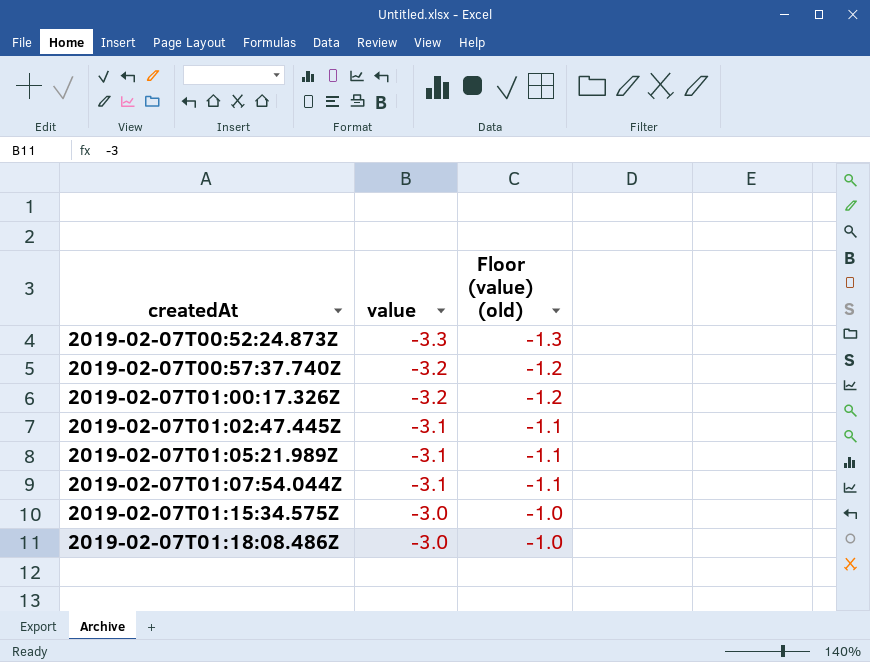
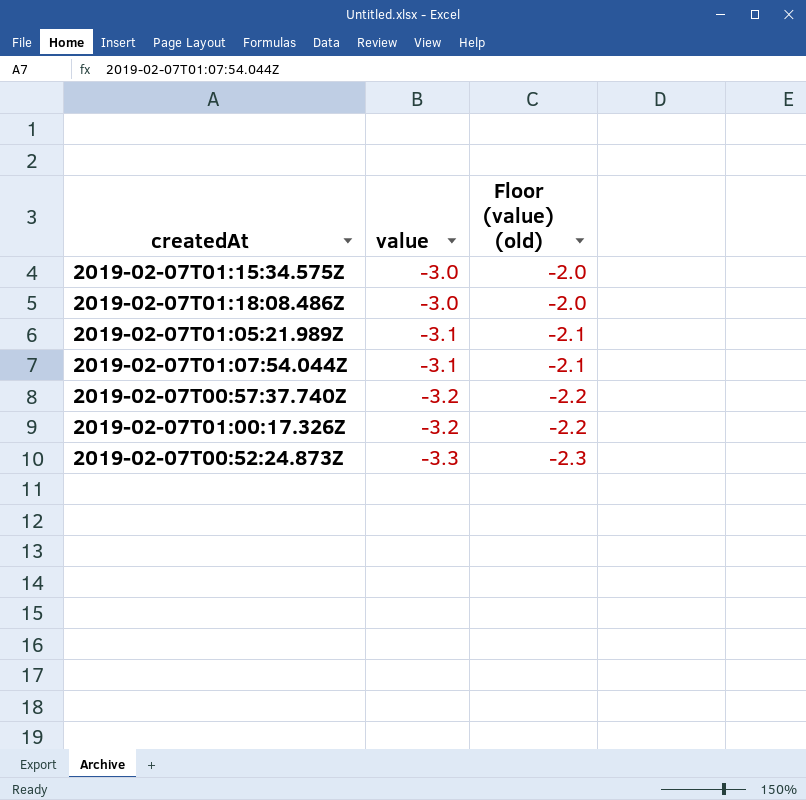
row order: createdAt ascending -> value descending
column Floor (value) (old) | formula: [value] + 2 -> [value] + 1
row 2019-02-07T01:02:47.445Z: -3.1 | -1.1 -> none

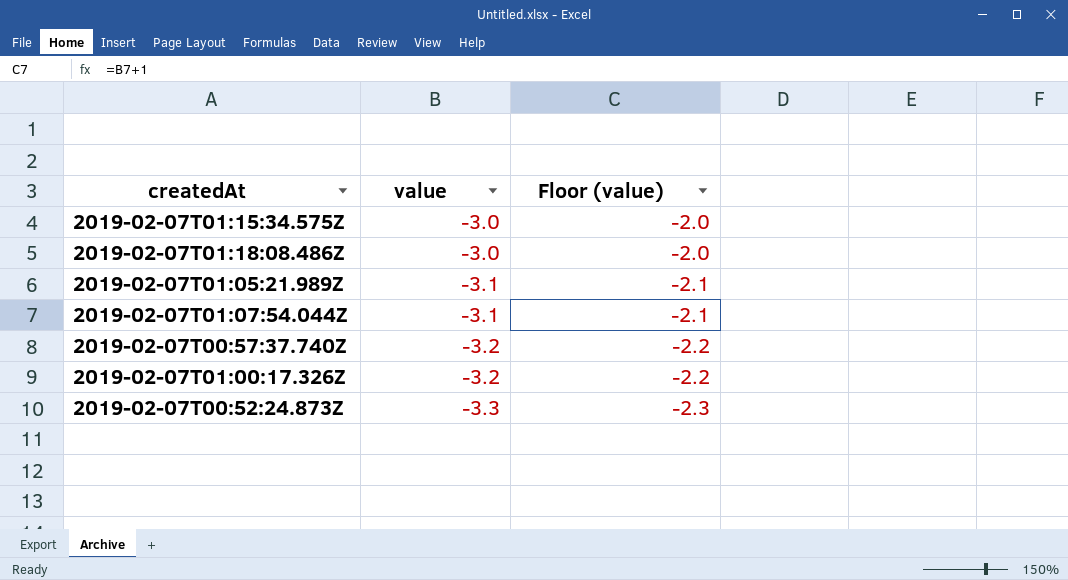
column name: Floor (value) (old) -> Floor (value)

